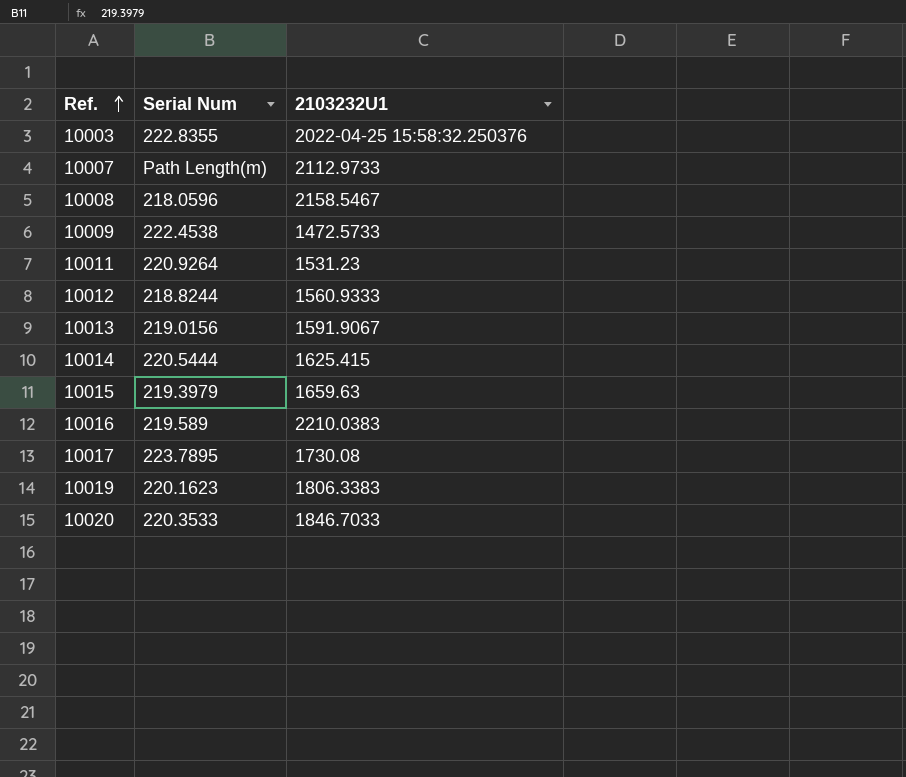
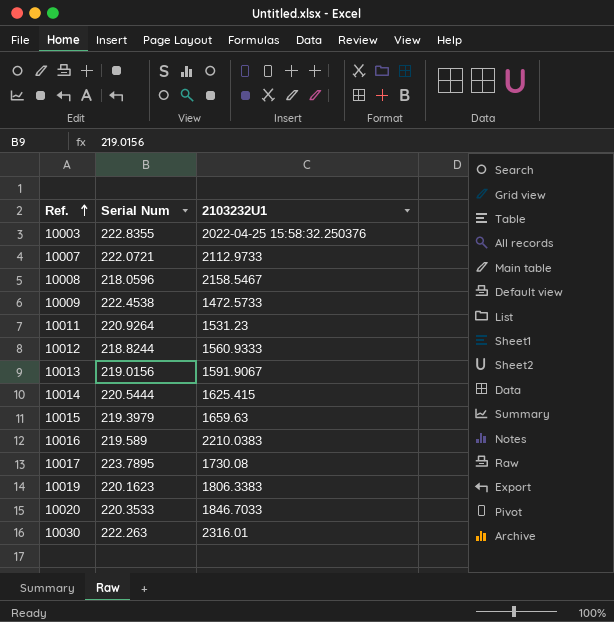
10007 | Serial Num: Path Length(m) -> 222.0721
row 10030: none -> 222.263 | 2316.01

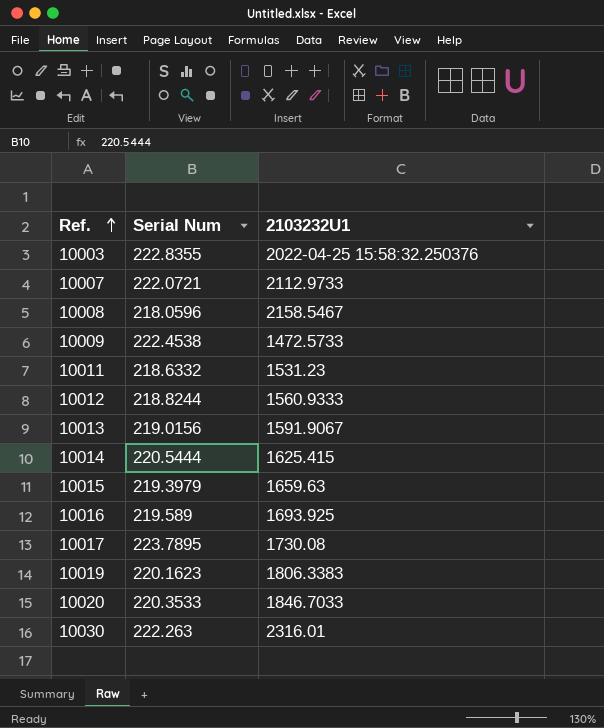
10011 | Serial Num: 220.9264 -> 218.6332
10016 | 2103232U1: 2210.0383 -> 1693.925

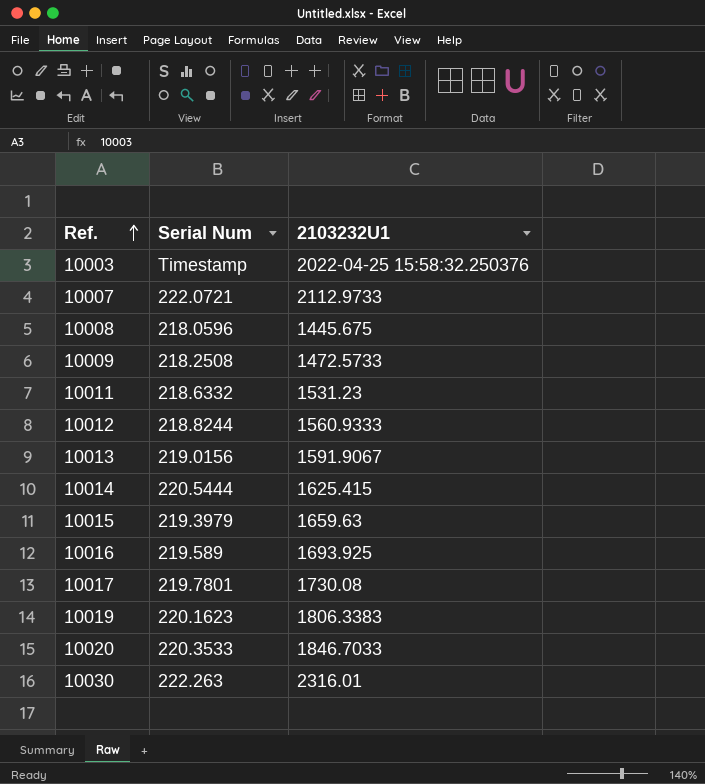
10003 | Serial Num: 222.8355 -> Timestamp
10008 | 2103232U1: 2158.5467 -> 1445.675
10009 | Serial Num: 222.4538 -> 218.2508
10017 | Serial Num: 223.7895 -> 219.7801

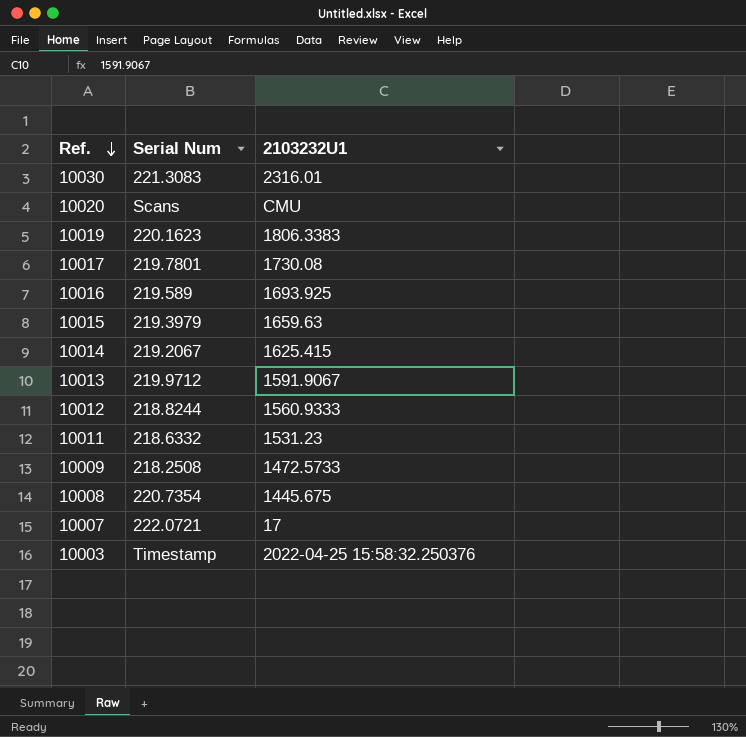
row order: Ref. ascending -> Ref. descending
10030 | Serial Num: 222.263 -> 221.3083
10020 | Serial Num: 220.3533 -> Scans
10020 | 2103232U1: 1846.7033 -> CMU
10014 | Serial Num: 220.5444 -> 219.2067
10013 | Serial Num: 219.0156 -> 219.9712
10008 | Serial Num: 218.0596 -> 220.7354
10007 | 2103232U1: 2112.9733 -> 17

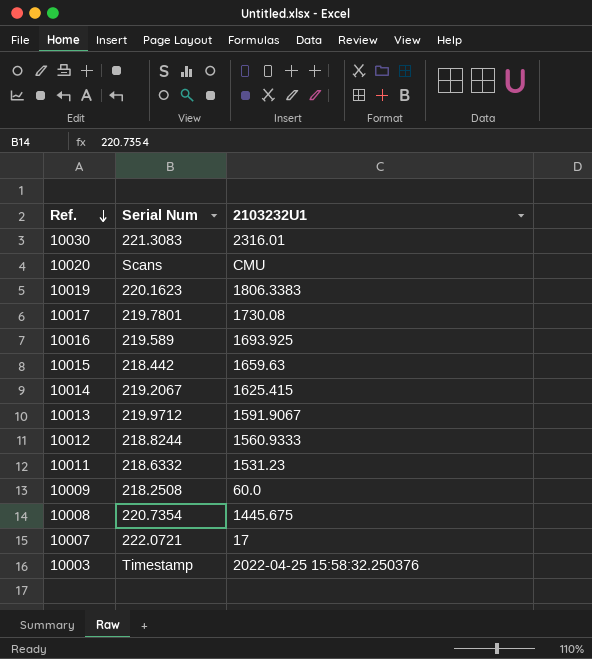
10015 | Serial Num: 219.3979 -> 218.442
10009 | 2103232U1: 1472.5733 -> 60.0

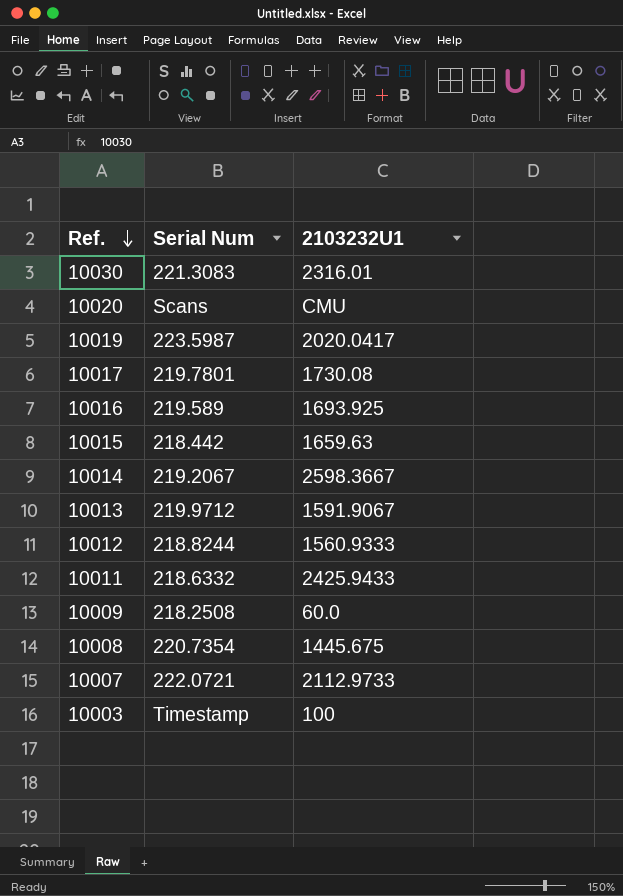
10019 | Serial Num: 220.1623 -> 223.5987
10019 | 2103232U1: 1806.3383 -> 2020.0417
10014 | 2103232U1: 1625.415 -> 2598.3667
10011 | 2103232U1: 1531.23 -> 2425.9433
10007 | 2103232U1: 17 -> 2112.9733
10003 | 2103232U1: 2022-04-25 15:58:32.250376 -> 100

